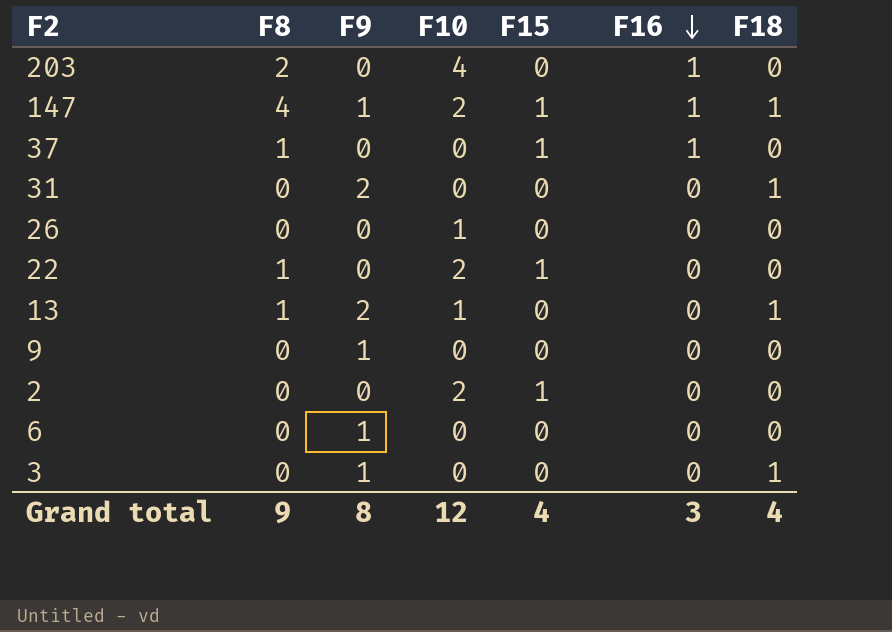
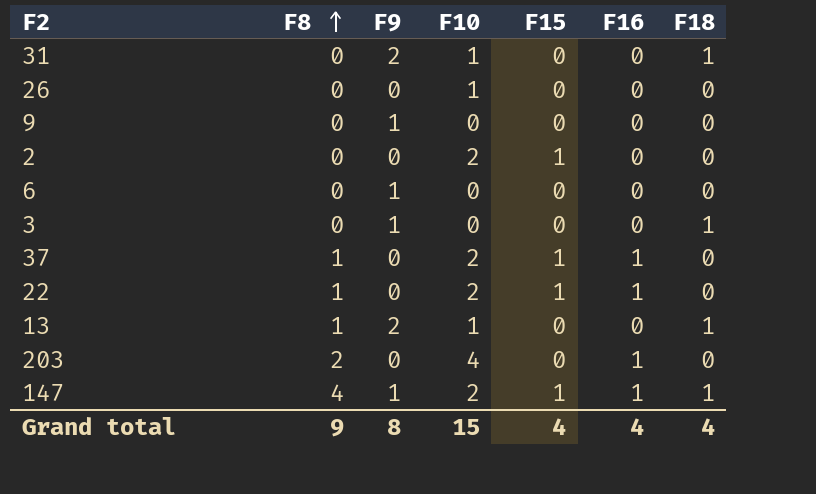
row order: F16 descending -> F8 ascending
31 | F10: 0 -> 1
37 | F10: 0 -> 2
22 | F16: 0 -> 1
Grand total | F10: 12 -> 15
Grand total | F16: 3 -> 4

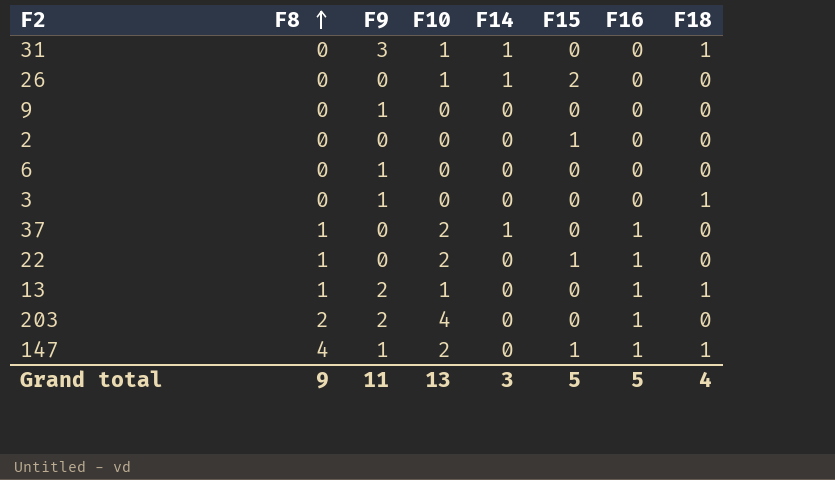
column F14 | position: none -> 5
31 | F9: 2 -> 3
26 | F15: 0 -> 2
2 | F10: 2 -> 0
37 | F15: 1 -> 0
13 | F16: 0 -> 1
203 | F9: 0 -> 2
Grand total | F9: 8 -> 11
Grand total | F10: 15 -> 13
Grand total | F15: 4 -> 5
Grand total | F16: 4 -> 5

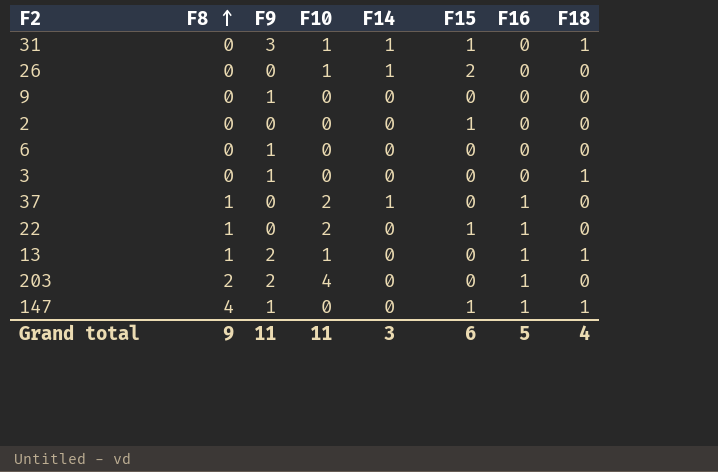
31 | F15: 0 -> 1
147 | F10: 2 -> 0
Grand total | F10: 13 -> 11
Grand total | F15: 5 -> 6

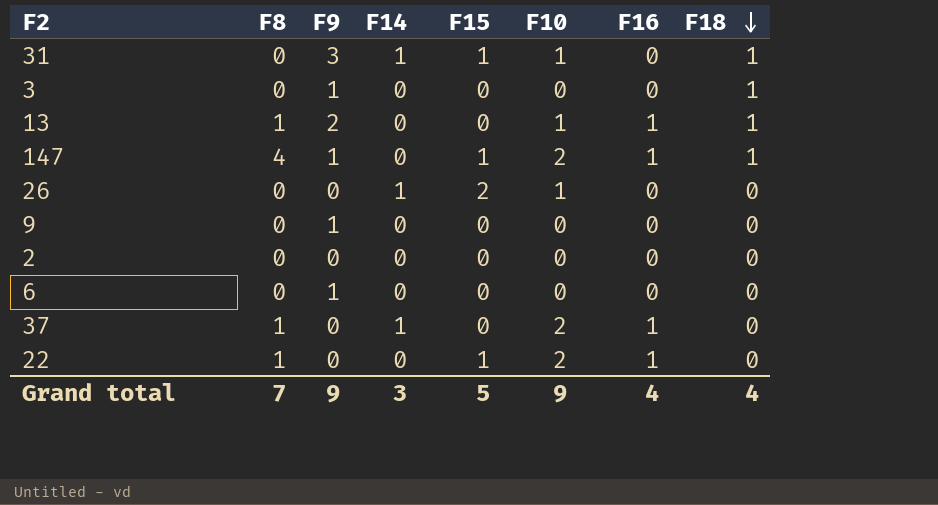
row order: F8 ascending -> F18 descending
column F10 | position: 4 -> 6
row 203: 2 | 2 | 4 | 0 | 0 | 1 | 0 -> none
147 | F10: 0 -> 2
2 | F15: 1 -> 0
Grand total | F8: 9 -> 7
Grand total | F9: 11 -> 9
Grand total | F15: 6 -> 5
Grand total | F10: 11 -> 9
Grand total | F16: 5 -> 4

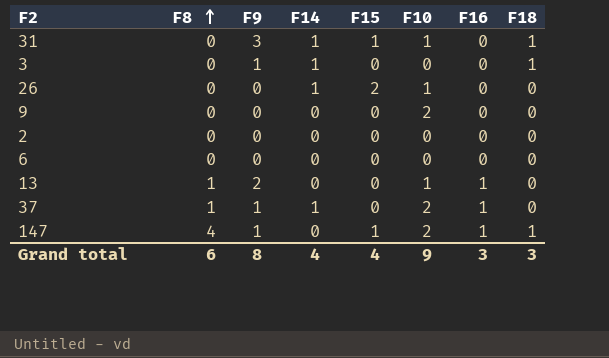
row order: F18 descending -> F8 ascending
row 22: 1 | 0 | 0 | 1 | 2 | 1 | 0 -> none
3 | F14: 0 -> 1
9 | F9: 1 -> 0
9 | F10: 0 -> 2
6 | F9: 1 -> 0
13 | F18: 1 -> 0
37 | F9: 0 -> 1
Grand total | F8: 7 -> 6
Grand total | F9: 9 -> 8
Grand total | F14: 3 -> 4
Grand total | F15: 5 -> 4
Grand total | F16: 4 -> 3
Grand total | F18: 4 -> 3

